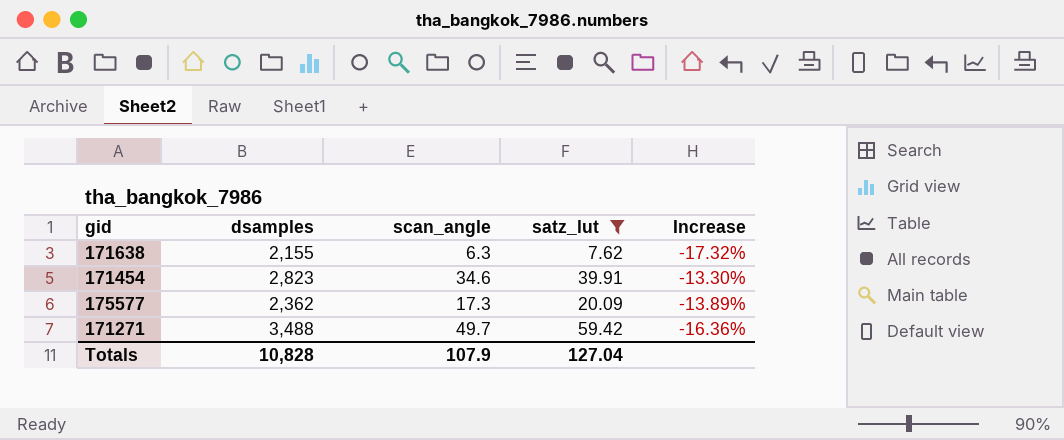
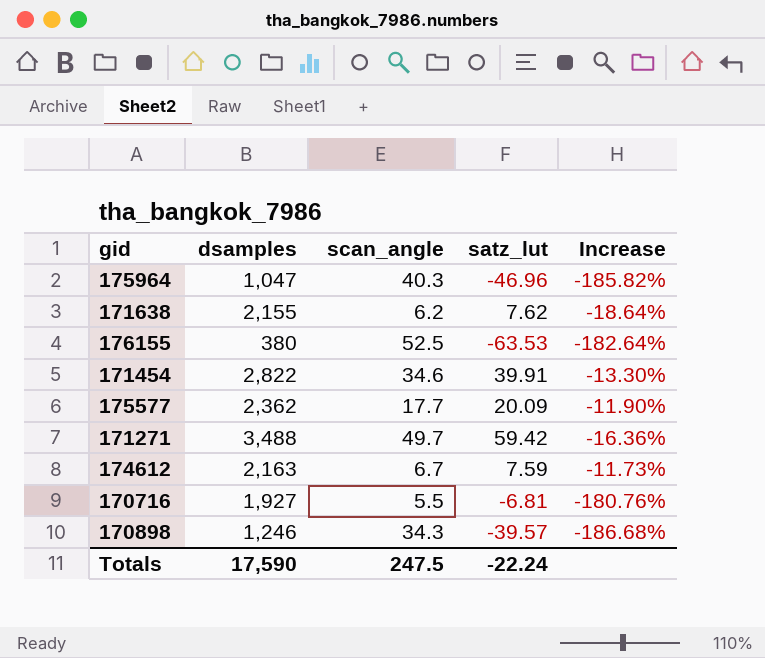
filter: satz_lut >= 7.62 -> none
171638 | scan_angle: 6.3 -> 6.2
171638 | Increase: -17.32% -> -18.64%
171454 | dsamples: 2,823 -> 2,822
175577 | scan_angle: 17.3 -> 17.7
175577 | Increase: -13.89% -> -11.90%
Totals | dsamples: 10,828 -> 17,590
Totals | scan_angle: 107.9 -> 247.5
Totals | satz_lut: 127.04 -> -22.24

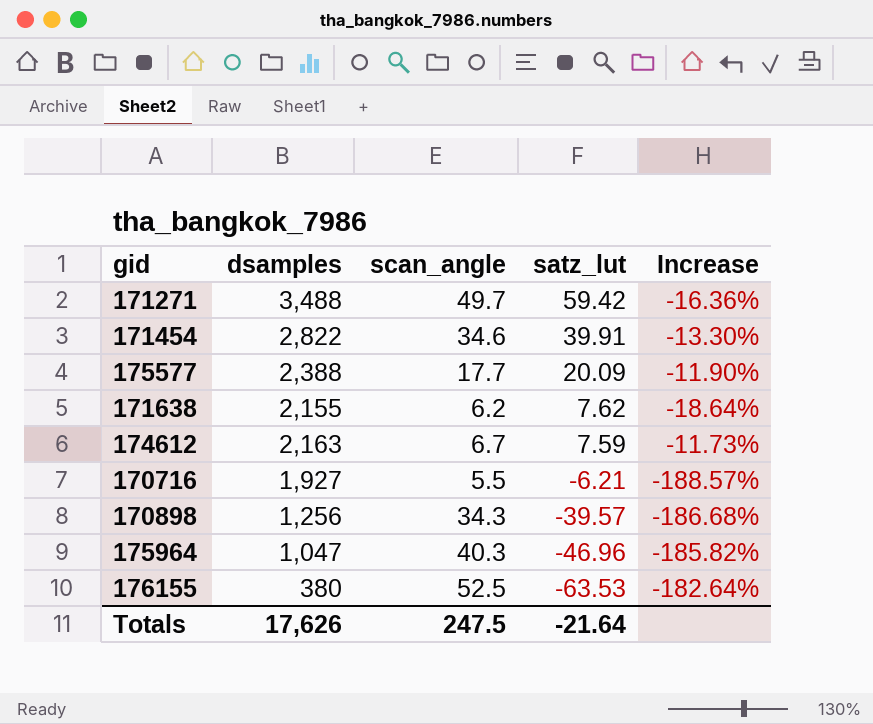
row order: none -> satz_lut descending
175577 | dsamples: 2,362 -> 2,388
170716 | satz_lut: -6.81 -> -6.21
170716 | Increase: -180.76% -> -188.57%
170898 | dsamples: 1,246 -> 1,256
Totals | dsamples: 17,590 -> 17,626
Totals | satz_lut: -22.24 -> -21.64

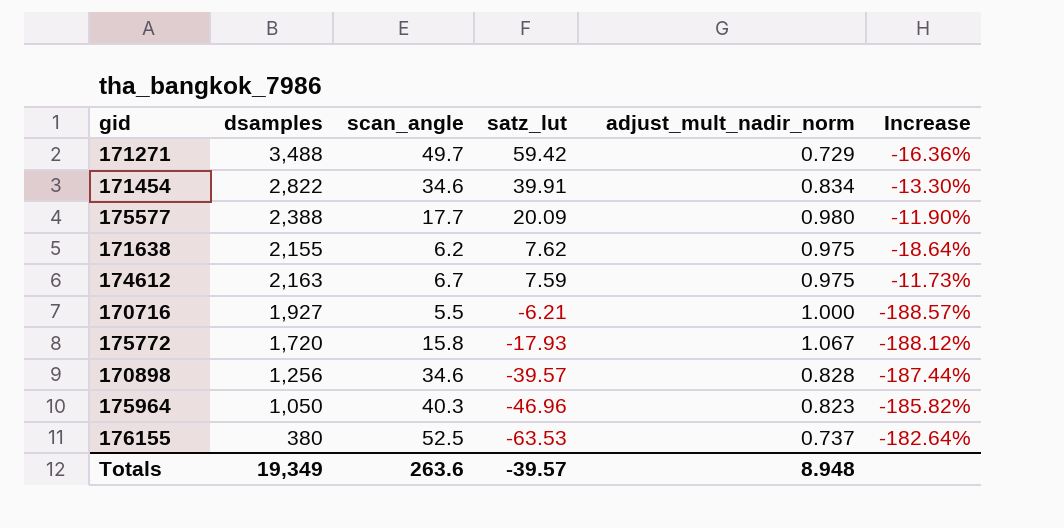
column adjust_mult_nadir_norm | position: none -> 5
row 175772: none -> 1,720 | 15.8 | -17.93 | 1.067 | -188.12%
170898 | scan_angle: 34.3 -> 34.6
170898 | Increase: -186.68% -> -187.44%
175964 | dsamples: 1,047 -> 1,050
Totals | dsamples: 17,626 -> 19,349
Totals | scan_angle: 247.5 -> 263.6
Totals | satz_lut: -21.64 -> -39.57

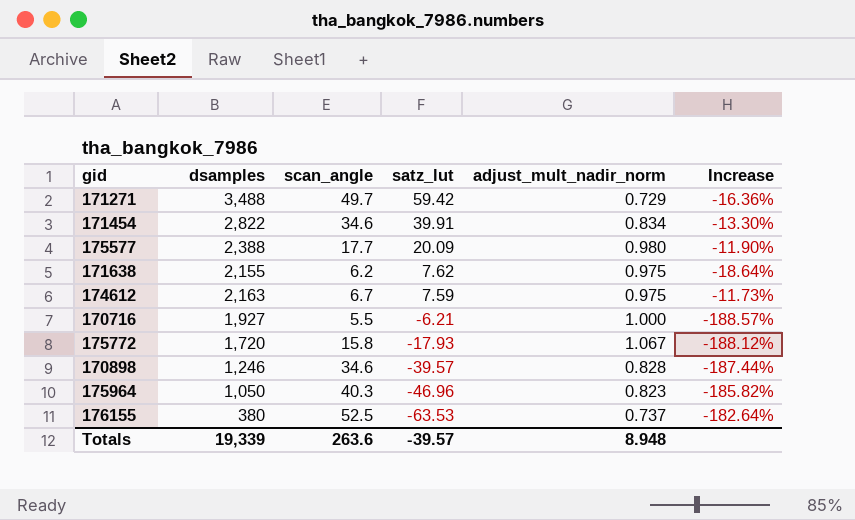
170898 | dsamples: 1,256 -> 1,246
Totals | dsamples: 19,349 -> 19,339

